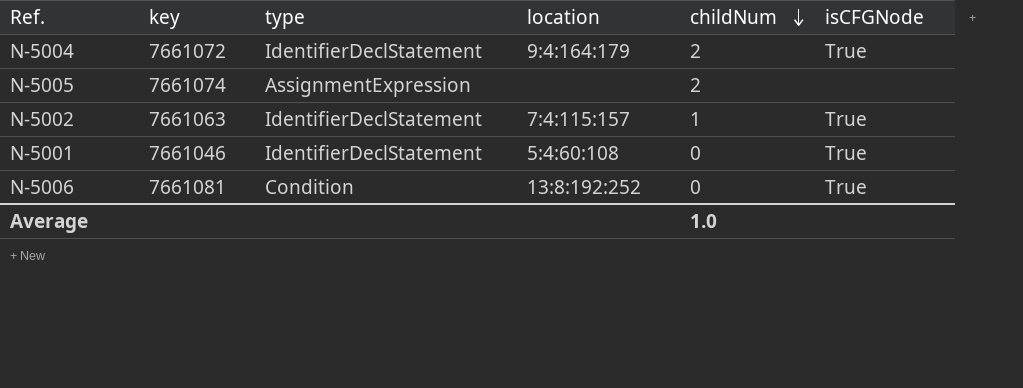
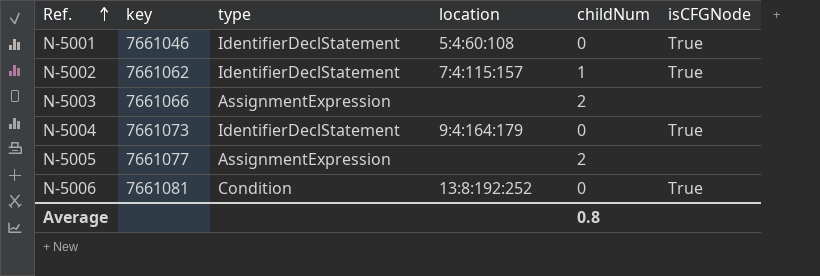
row order: childNum descending -> Ref. ascending
N-5002 | key: 7661063 -> 7661062
row N-5003: none -> 7661066 | AssignmentExpression | none | 2 | none
N-5004 | key: 7661072 -> 7661073
N-5004 | childNum: 2 -> 0
N-5005 | key: 7661074 -> 7661077
Average | childNum: 1.0 -> 0.8

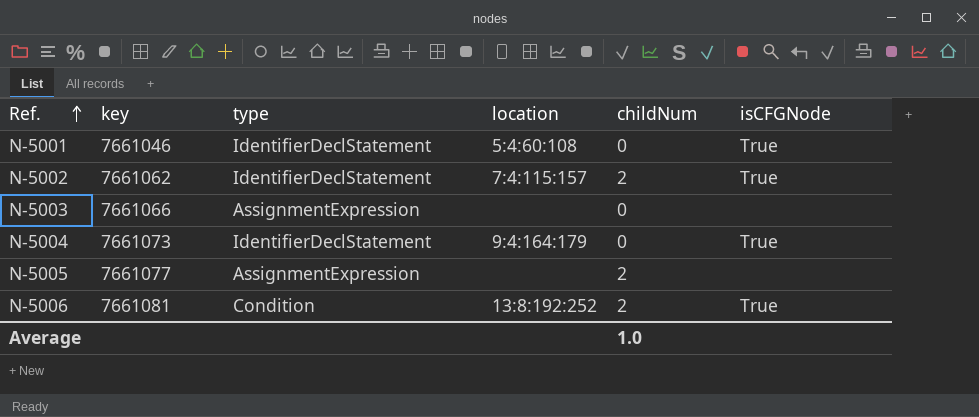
N-5002 | childNum: 1 -> 2
N-5003 | childNum: 2 -> 0
N-5006 | childNum: 0 -> 2
Average | childNum: 0.8 -> 1.0

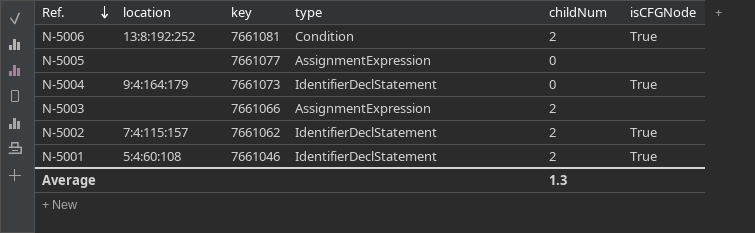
row order: Ref. ascending -> Ref. descending
column location | position: 4 -> 2
N-5005 | childNum: 2 -> 0
N-5003 | childNum: 0 -> 2
N-5001 | childNum: 0 -> 2
Average | childNum: 1.0 -> 1.3

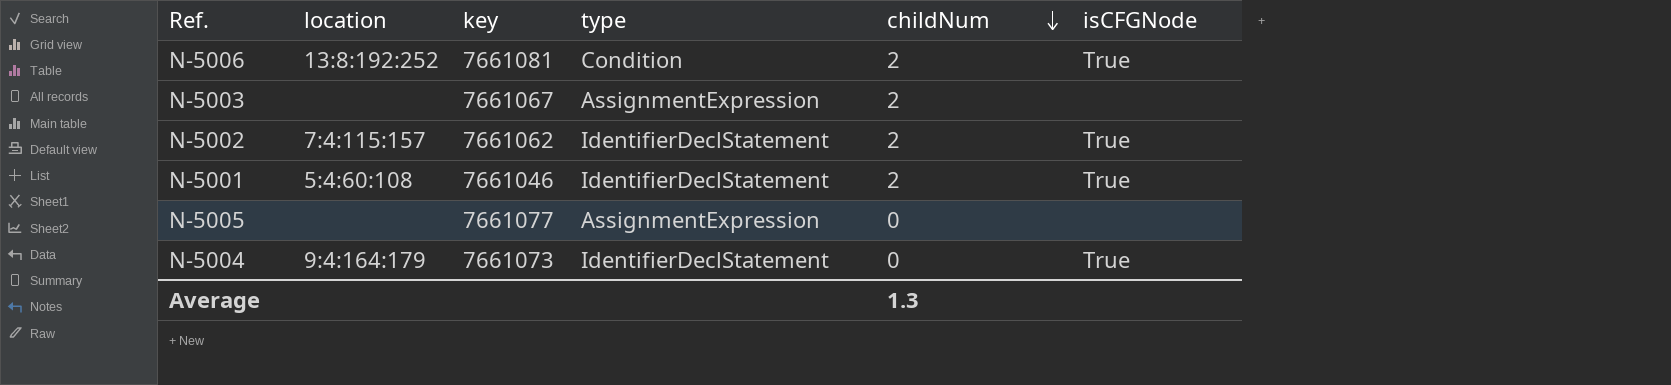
row order: Ref. descending -> childNum descending
N-5003 | key: 7661066 -> 7661067

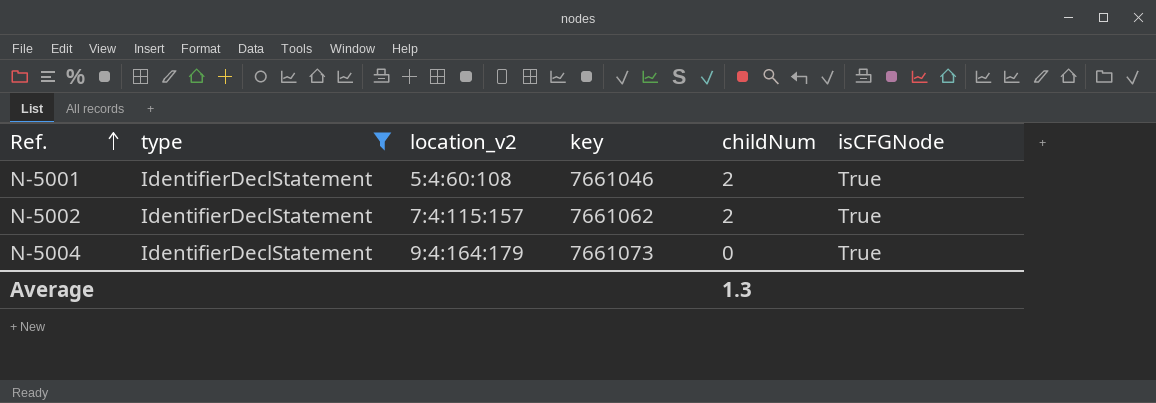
filter: none -> type = IdentifierDeclStatement
row order: childNum descending -> Ref. ascending
column type | position: 4 -> 2
column name: location -> location_v2

